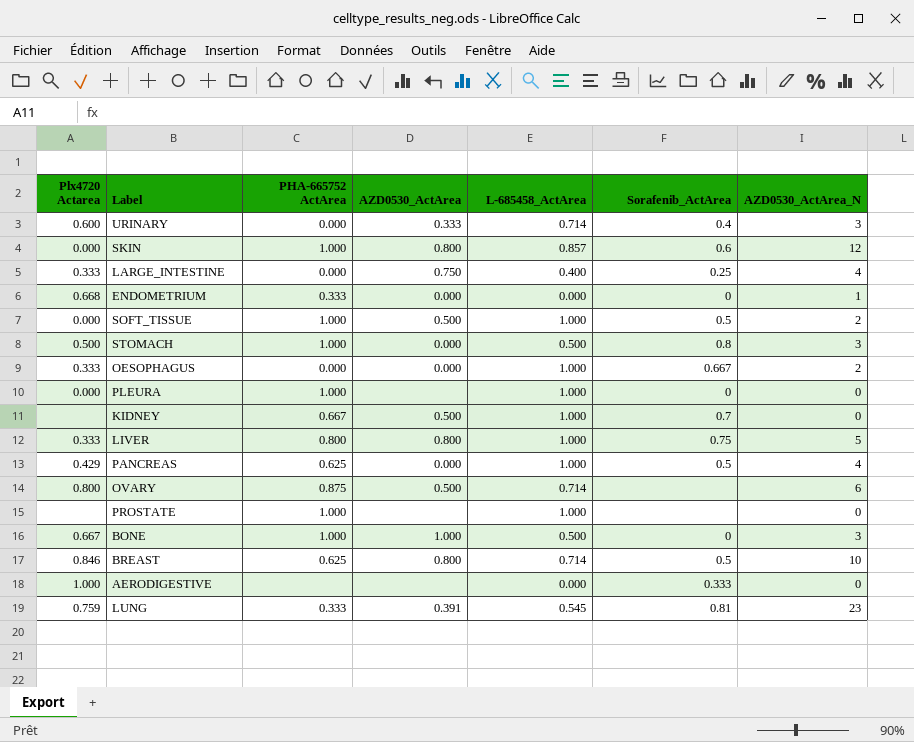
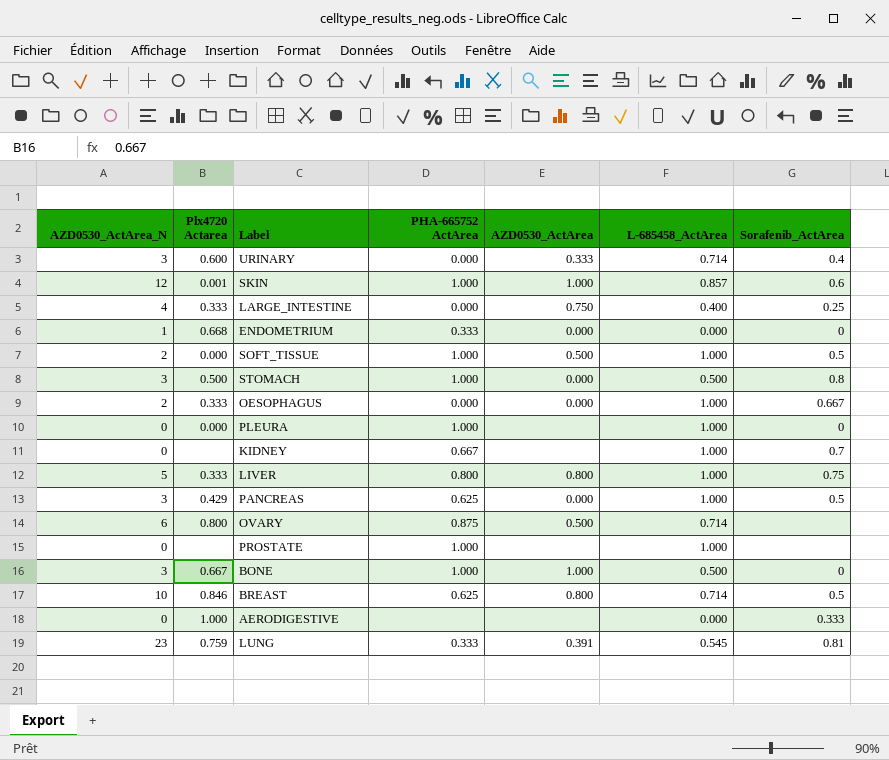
column AZD0530_ActArea_N | position: 7 -> 1
SKIN | Plx4720 Actarea: 0.000 -> 0.001
SKIN | AZD0530_ActArea: 0.800 -> 1.000
KIDNEY | AZD0530_ActArea: 0.500 -> none
PANCREAS | AZD0530_ActArea_N: 4 -> 3

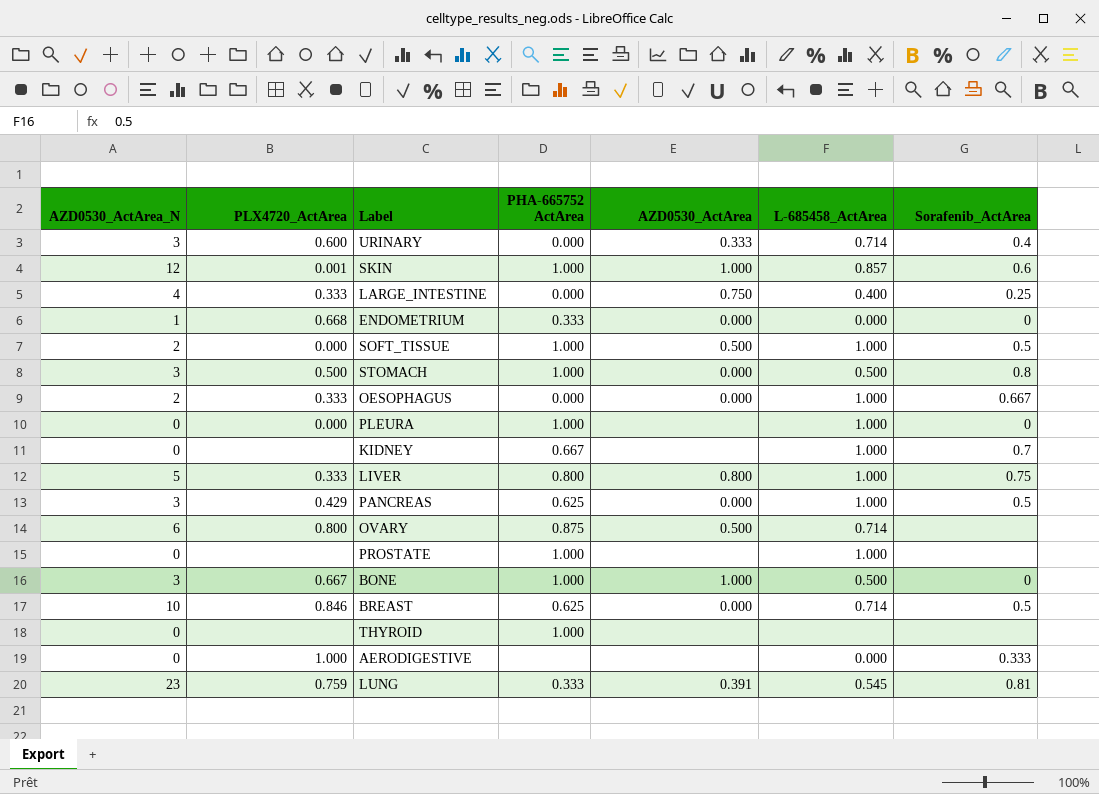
column name: Plx4720 Actarea -> PLX4720_ActArea
BREAST | AZD0530_ActArea: 0.800 -> 0.000
row THYROID: none -> 0 | none | 1.000 | none | none | none

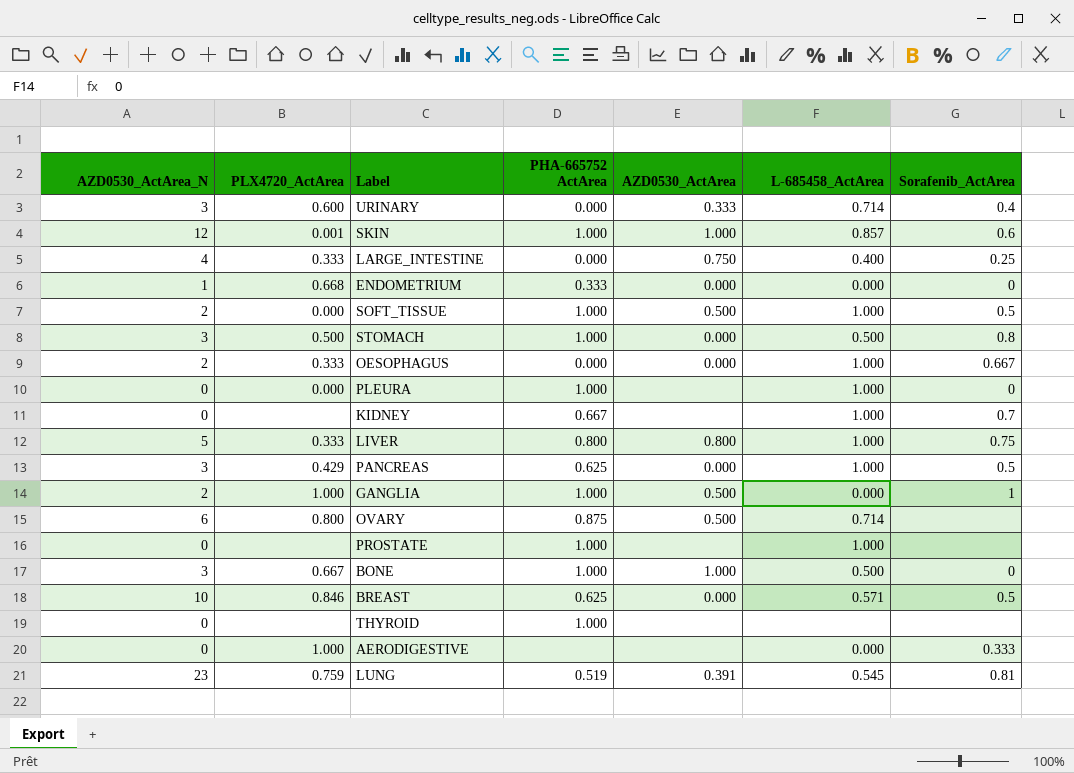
row GANGLIA: none -> 2 | 1.000 | 1.000 | 0.500 | 0.000 | 1
BREAST | L-685458_ActArea: 0.714 -> 0.571
LUNG | PHA-665752 ActArea: 0.333 -> 0.519

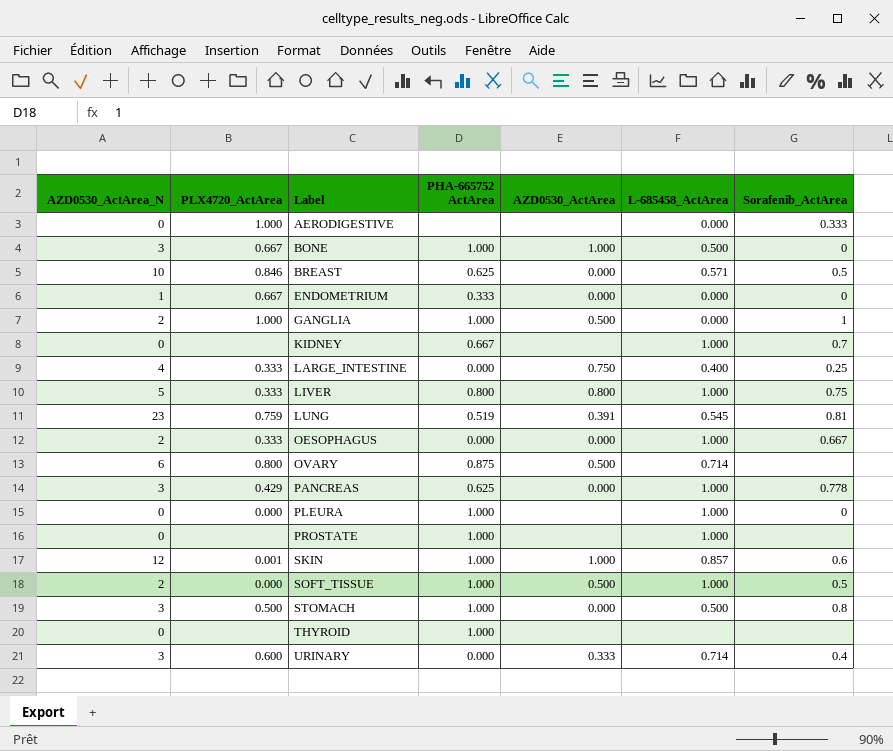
row order: none -> Label ascending
ENDOMETRIUM | PLX4720_ActArea: 0.668 -> 0.667
PANCREAS | Sorafenib_ActArea: 0.5 -> 0.778

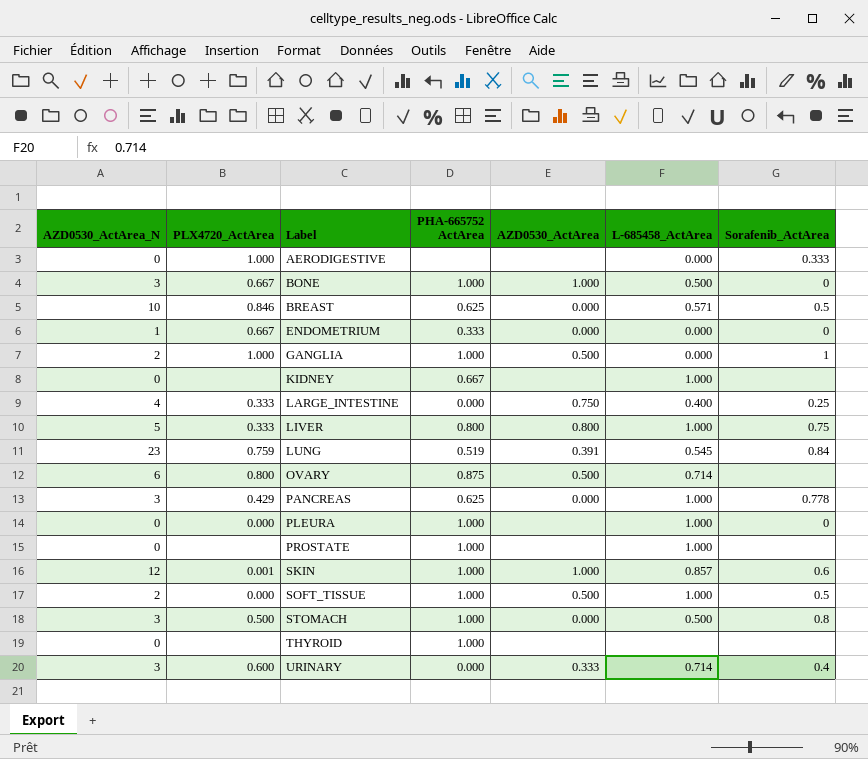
row OESOPHAGUS: 2 | 0.333 | 0.000 | 0.000 | 1.000 | 0.667 -> none
KIDNEY | Sorafenib_ActArea: 0.7 -> none
LUNG | Sorafenib_ActArea: 0.81 -> 0.84

